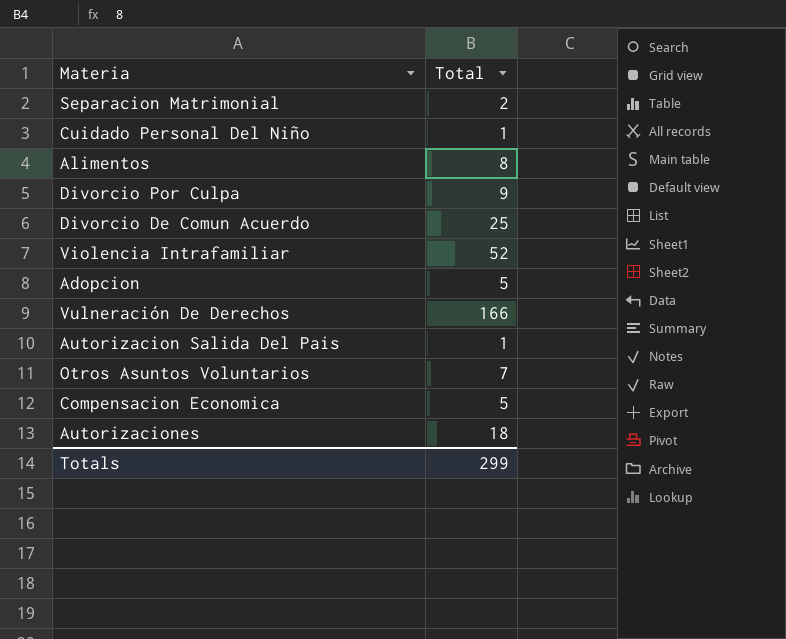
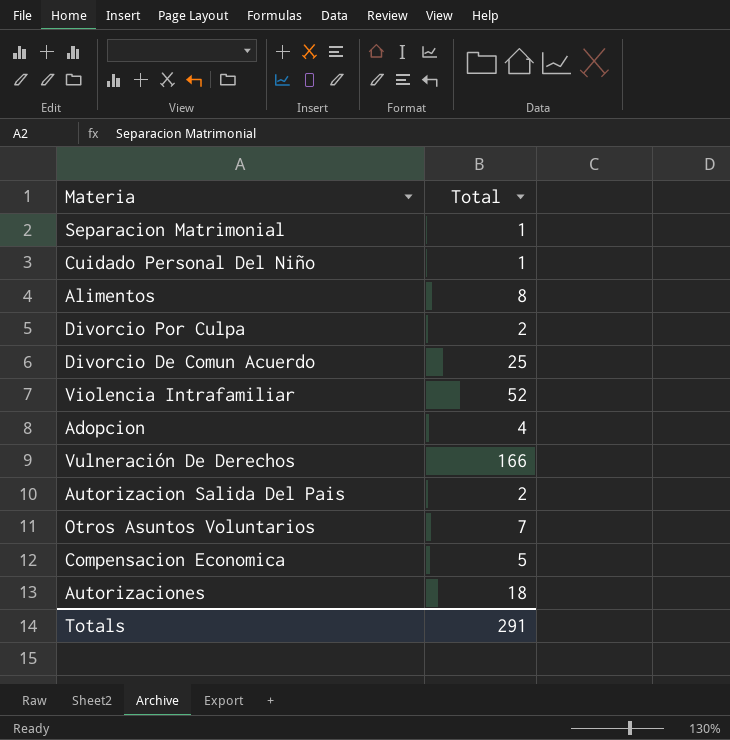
Separacion Matrimonial | Total: 2 -> 1
Divorcio Por Culpa | Total: 9 -> 2
Adopcion | Total: 5 -> 4
Autorizacion Salida Del Pais | Total: 1 -> 2
Totals | Total: 299 -> 291

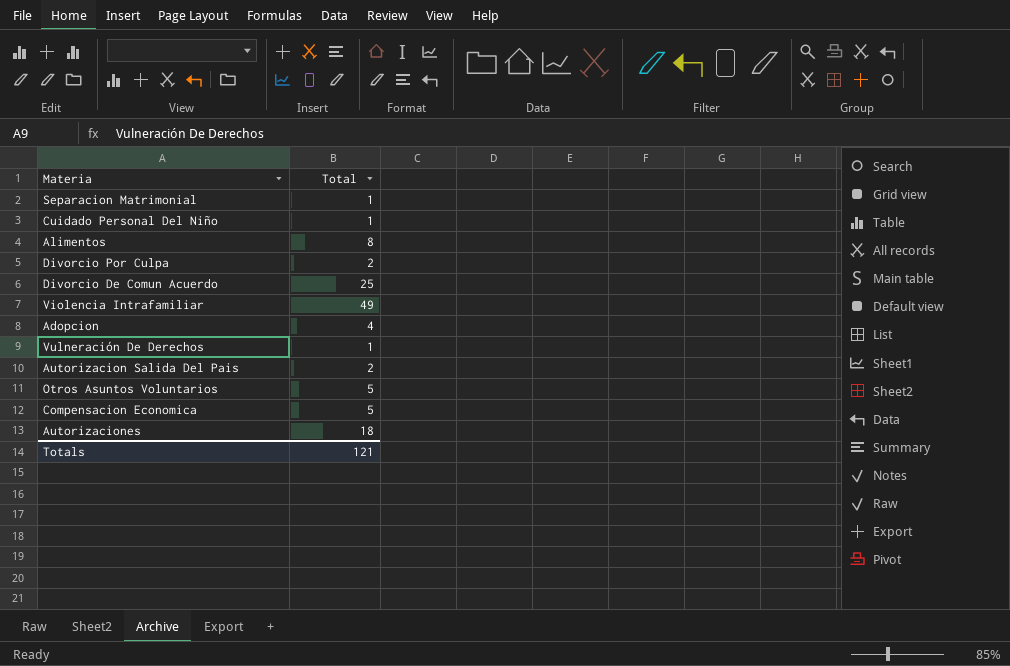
Violencia Intrafamiliar | Total: 52 -> 49
Vulneración De Derechos | Total: 166 -> 1
Otros Asuntos Voluntarios | Total: 7 -> 5
Totals | Total: 291 -> 121

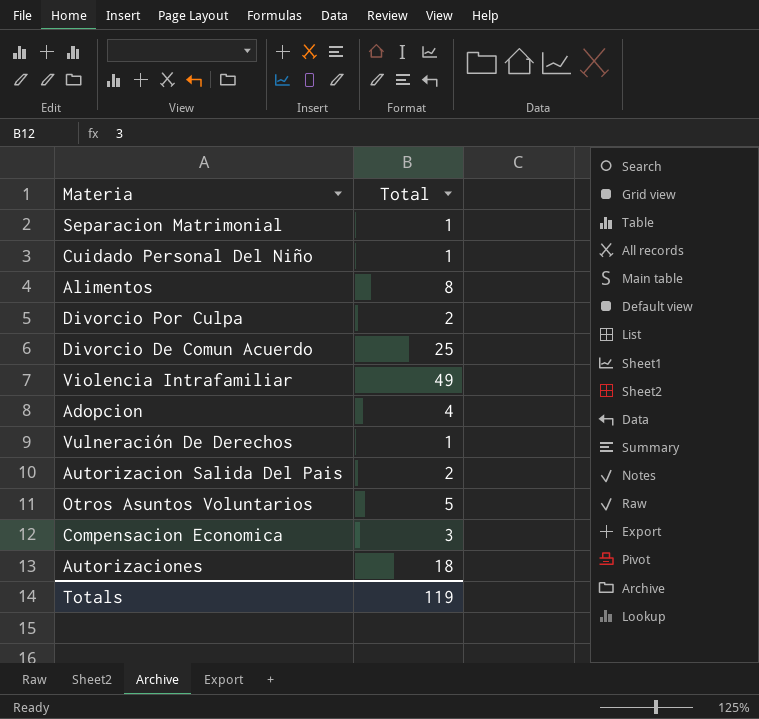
Compensacion Economica | Total: 5 -> 3
Totals | Total: 121 -> 119

